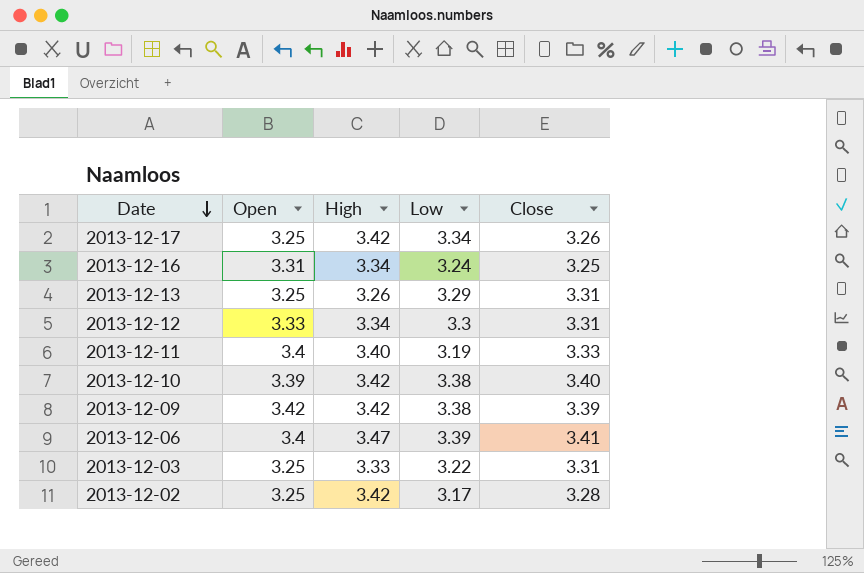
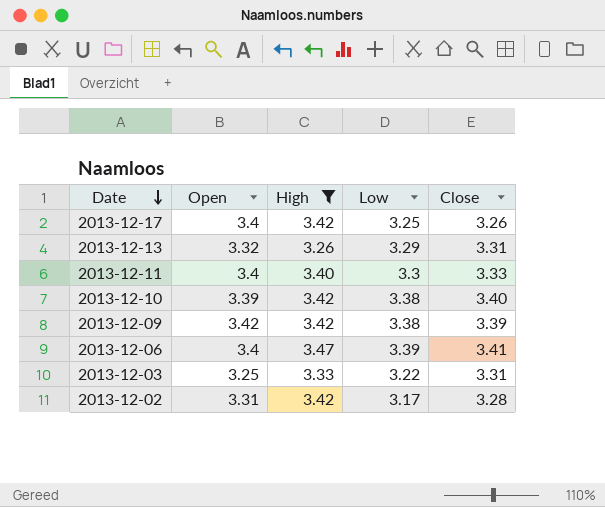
filter: none -> High != 3.34
2013-12-17 | Open: 3.25 -> 3.4
2013-12-17 | Low: 3.34 -> 3.25
2013-12-13 | Open: 3.25 -> 3.32
2013-12-11 | Low: 3.19 -> 3.3
2013-12-02 | Open: 3.25 -> 3.31

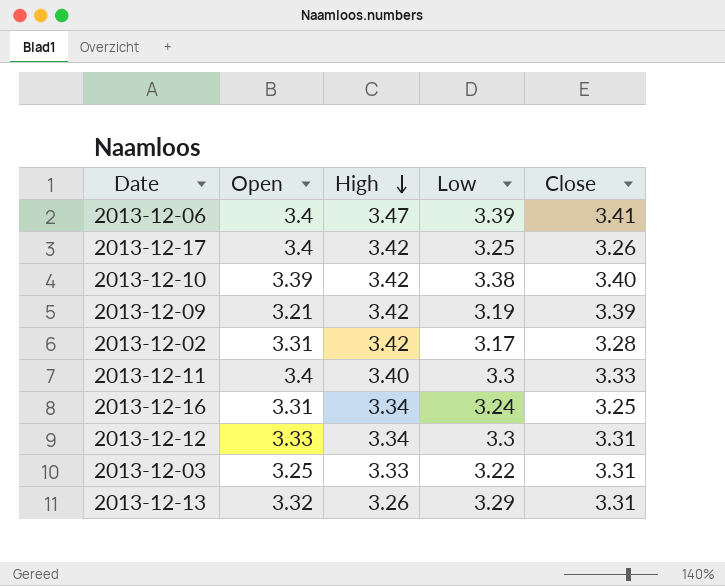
filter: High != 3.34 -> none
row order: Date descending -> High descending
2013-12-09 | Open: 3.42 -> 3.21
2013-12-09 | Low: 3.38 -> 3.19

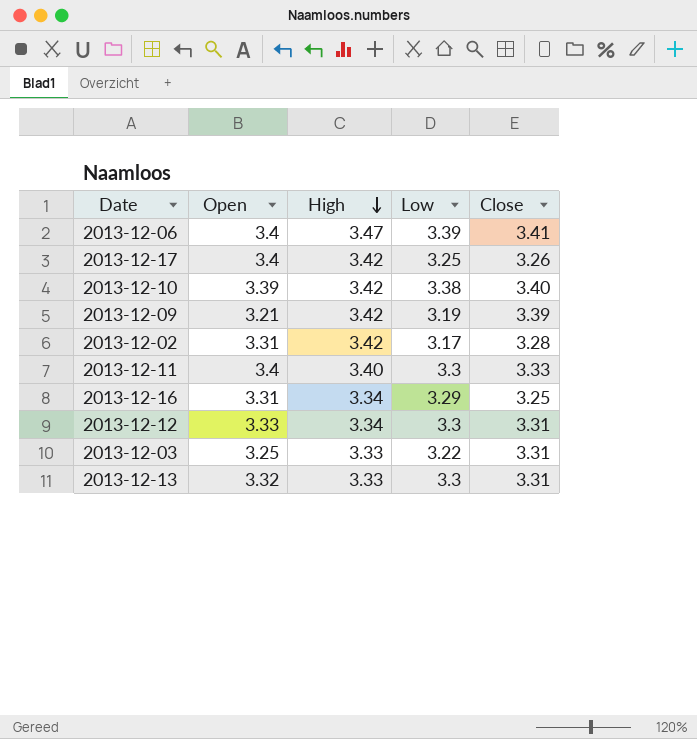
2013-12-16 | Low: 3.24 -> 3.29
2013-12-13 | High: 3.26 -> 3.33
2013-12-13 | Low: 3.29 -> 3.3

